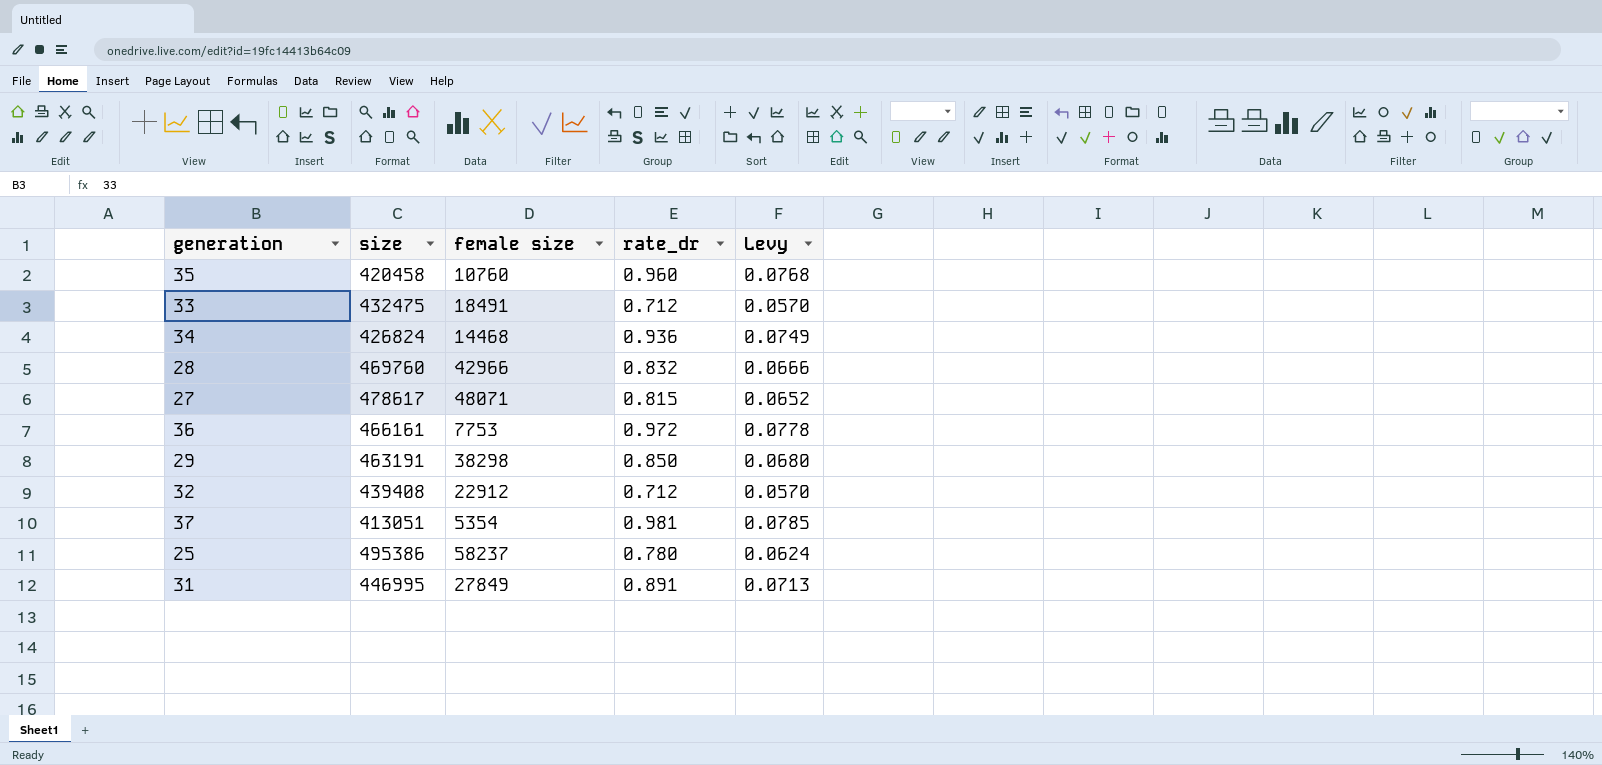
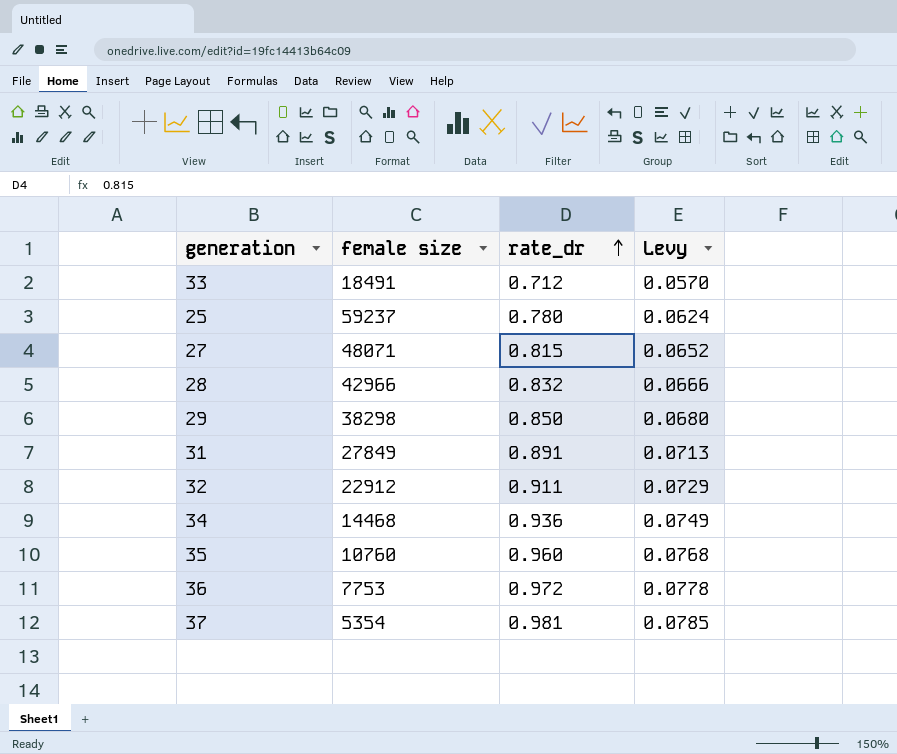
row order: none -> rate_dr ascending
column size | position: 2 -> none
25 | female size: 58237 -> 59237
32 | rate_dr: 0.712 -> 0.911
32 | Levy: 0.0570 -> 0.0729

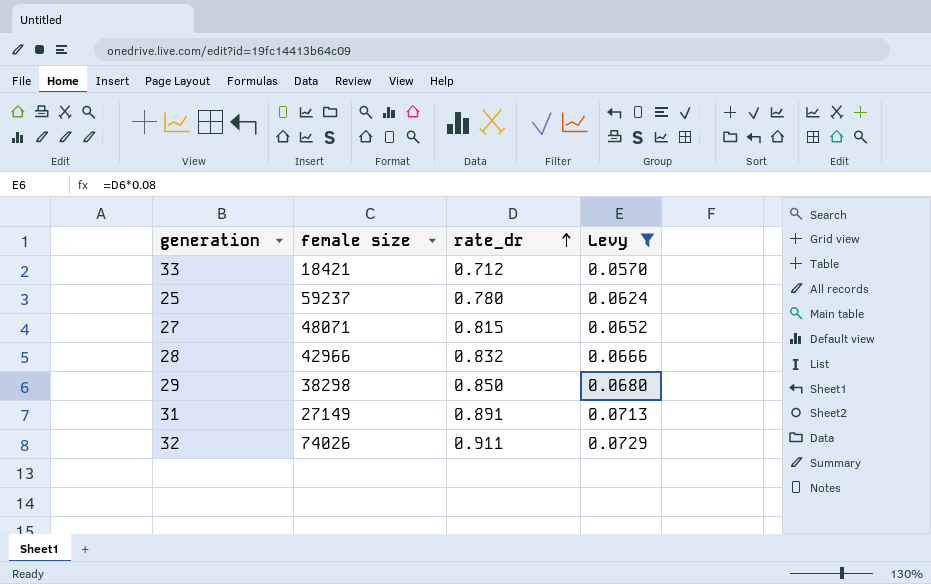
filter: none -> Levy <= 0.0729
33 | female size: 18491 -> 18421
31 | female size: 27849 -> 27149
32 | female size: 22912 -> 74026

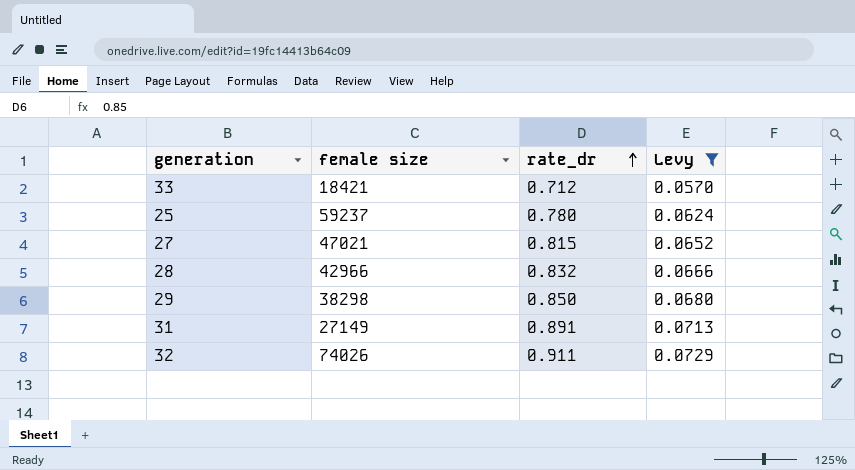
27 | female size: 48071 -> 47021

